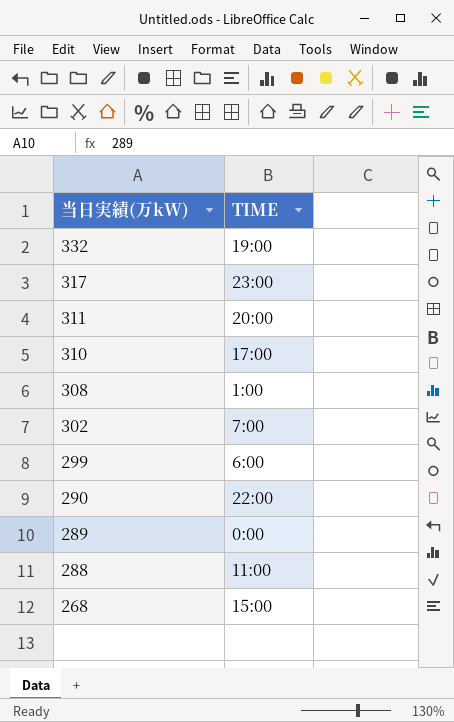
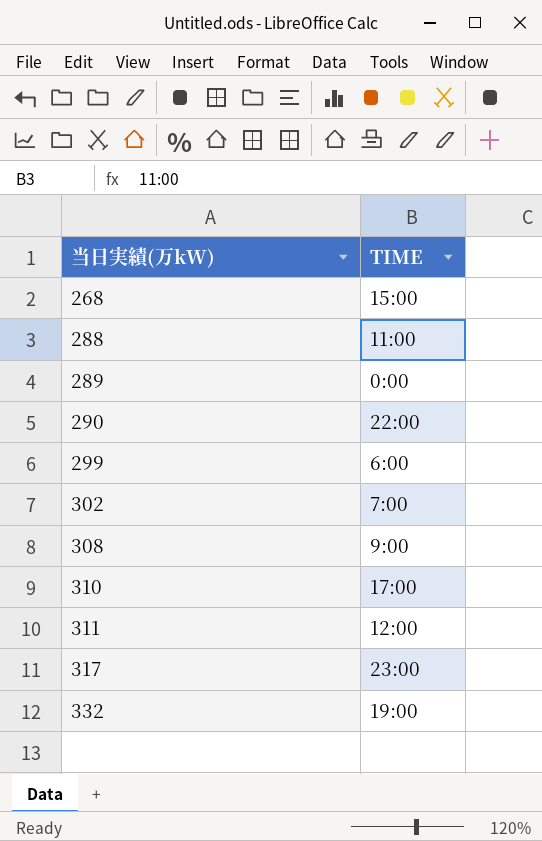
row order: 当日実績(万kW) descending -> 当日実績(万kW) ascending
308 | TIME: 1:00 -> 9:00
311 | TIME: 20:00 -> 12:00

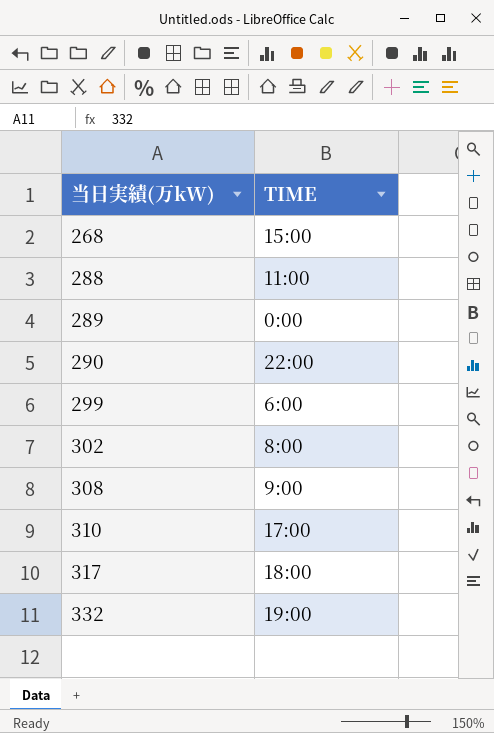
row 311: 12:00 -> none
302 | TIME: 7:00 -> 8:00
317 | TIME: 23:00 -> 18:00

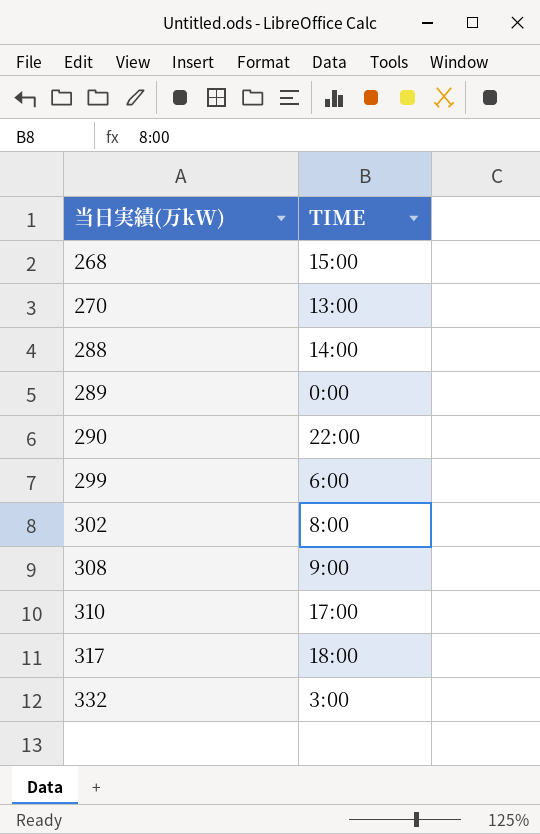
row 270: none -> 13:00
288 | TIME: 11:00 -> 14:00
332 | TIME: 19:00 -> 3:00

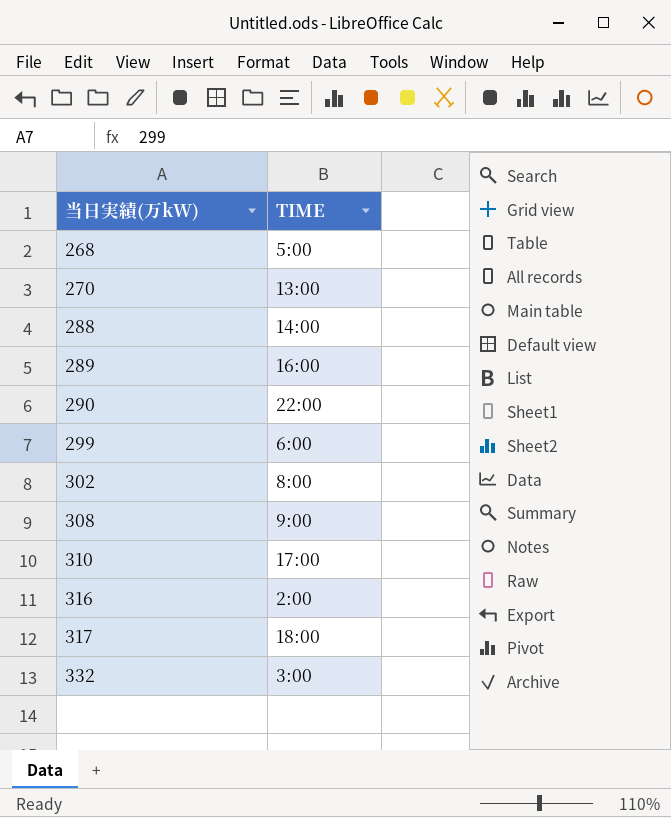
268 | TIME: 15:00 -> 5:00
289 | TIME: 0:00 -> 16:00
row 316: none -> 2:00

